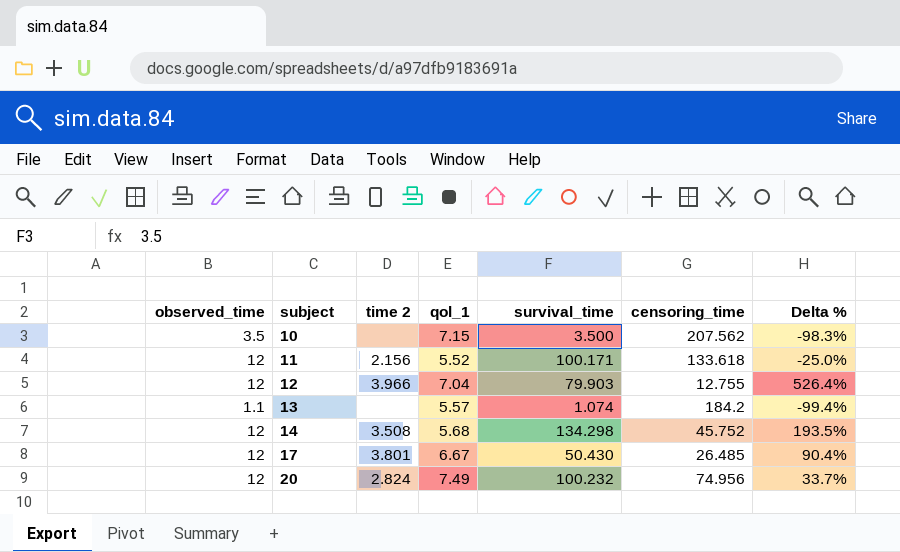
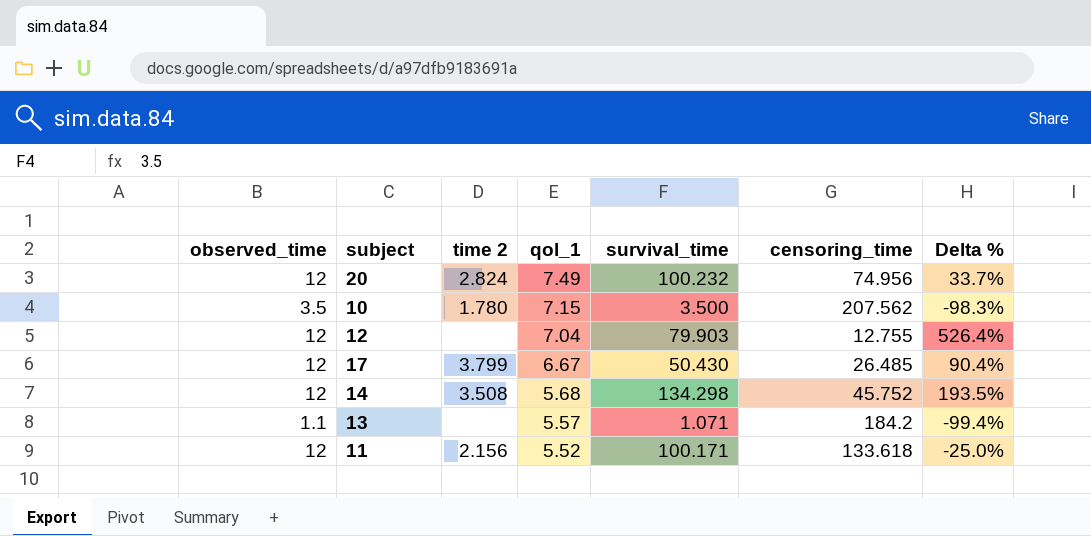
row order: subject ascending -> qol_1 descending
10 | time 2: none -> 1.780
12 | time 2: 3.966 -> none
17 | time 2: 3.801 -> 3.799
13 | survival_time: 1.074 -> 1.071

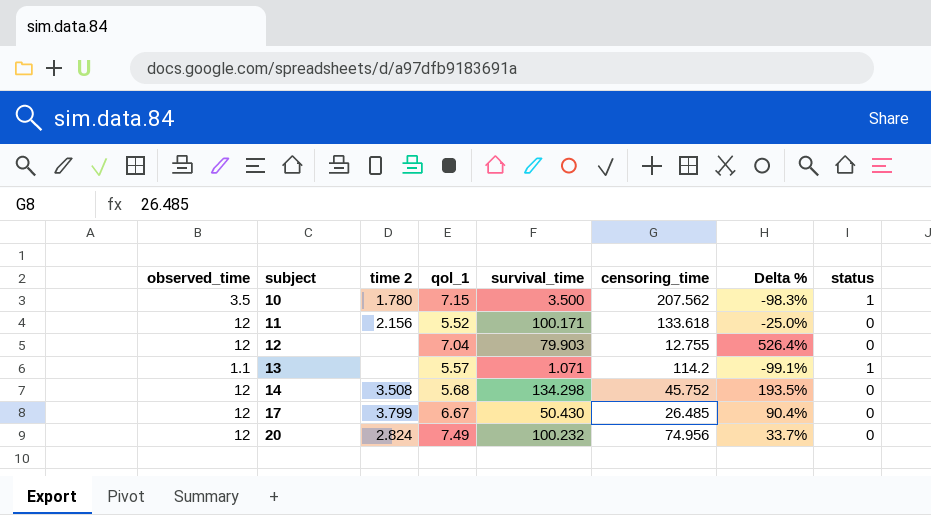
row order: qol_1 descending -> subject ascending
column status | position: none -> 8
13 | censoring_time: 184.2 -> 114.2
13 | Delta %: -99.4% -> -99.1%

